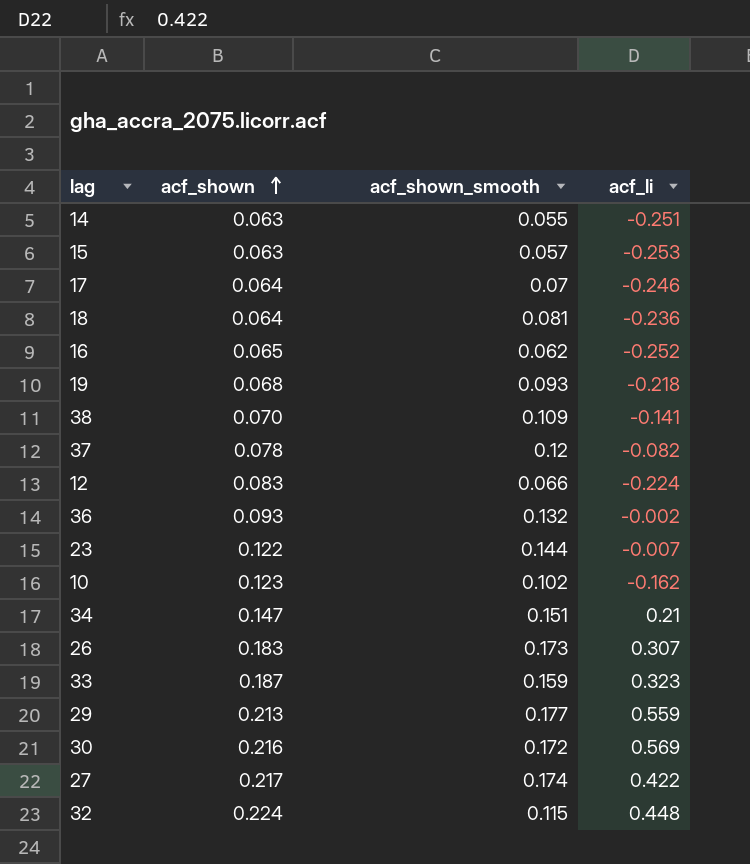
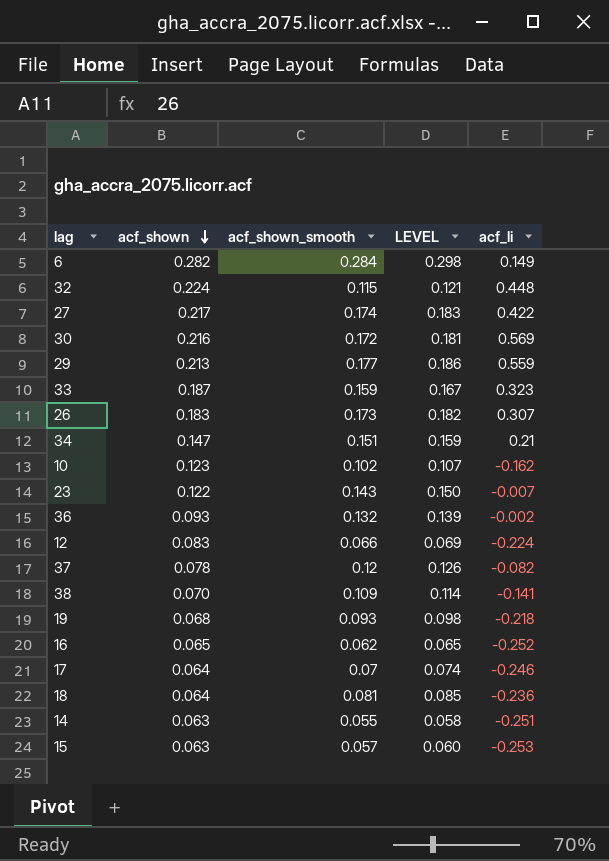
row order: acf_shown ascending -> acf_shown descending
column LEVEL | formula: none -> [acf_shown_smooth] * 1.05
row 6: none -> 0.282 | 0.284 | 0.298 | 0.149
23 | acf_shown_smooth: 0.144 -> 0.143

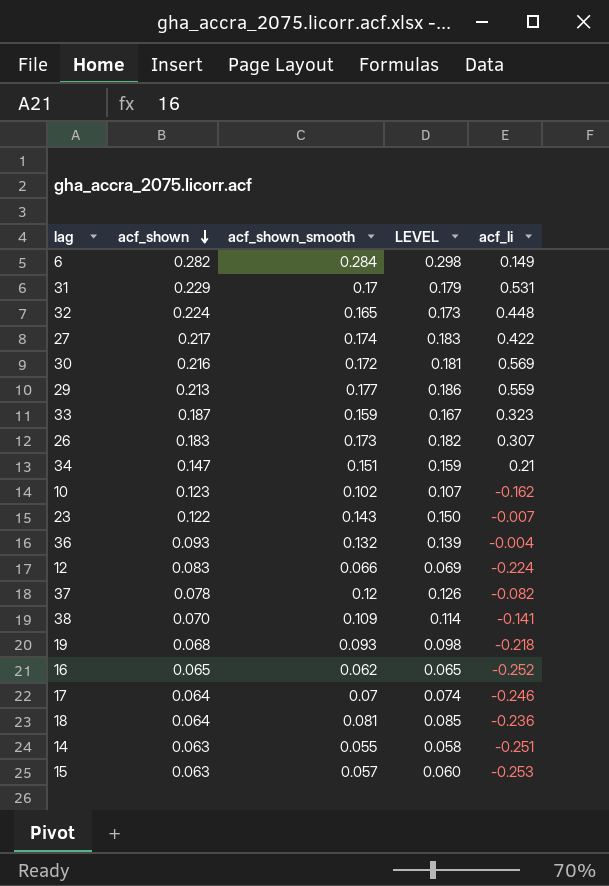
row 31: none -> 0.229 | 0.17 | 0.179 | 0.531
32 | acf_shown_smooth: 0.115 -> 0.165
32 | LEVEL: 0.121 -> 0.173
36 | acf_li: -0.002 -> -0.004

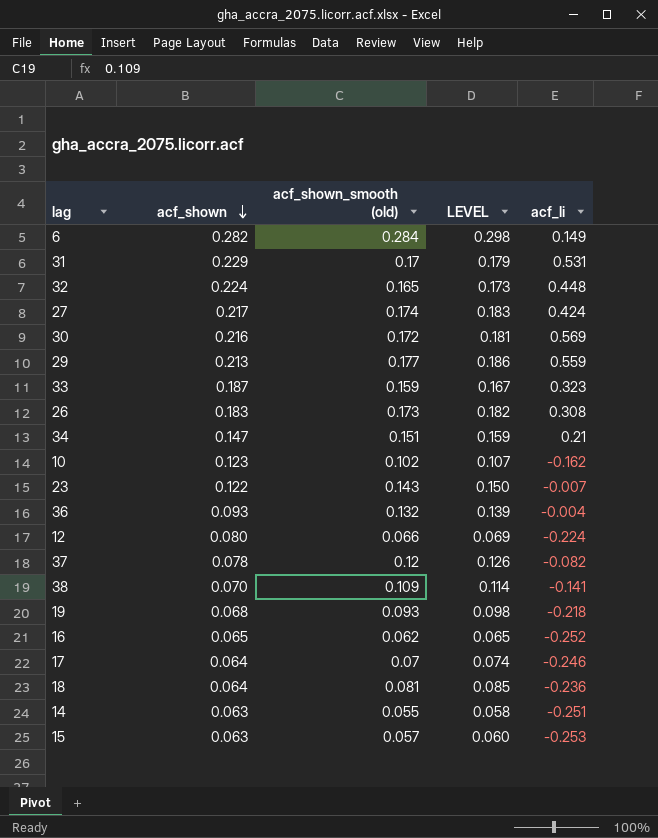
column name: acf_shown_smooth -> acf_shown_smooth (old)
27 | acf_li: 0.422 -> 0.424
26 | acf_li: 0.307 -> 0.308
12 | acf_shown: 0.083 -> 0.080

